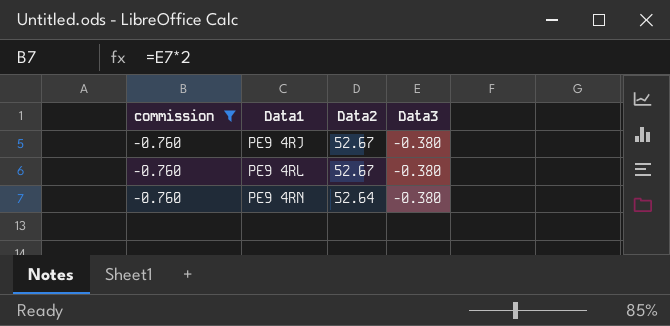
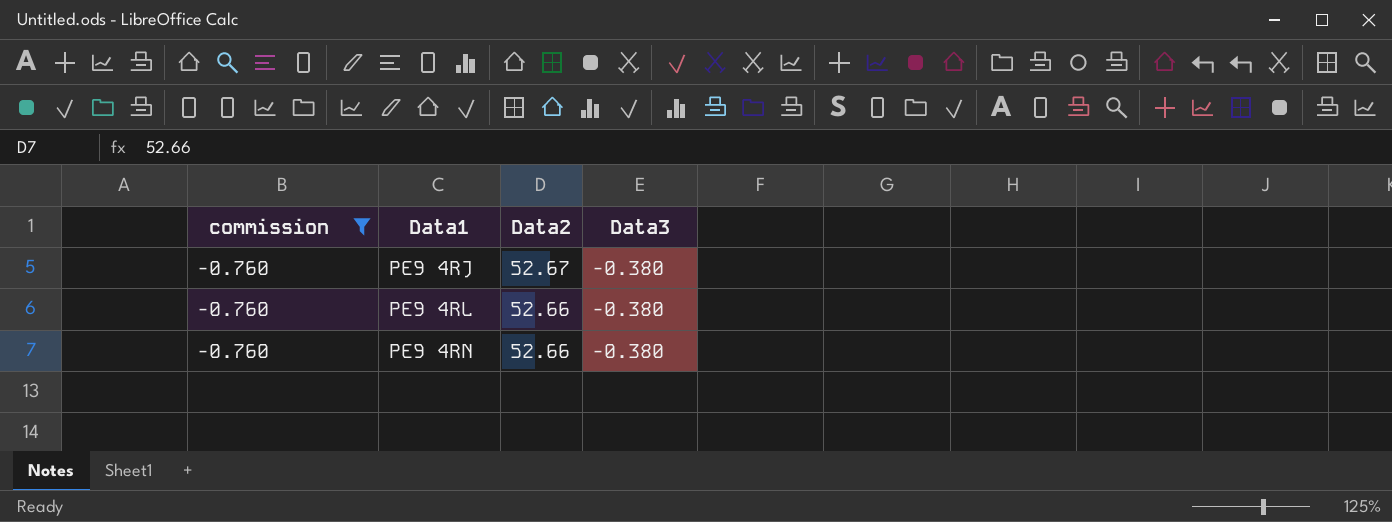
PE9 4RL | Data2: 52.67 -> 52.66
PE9 4RN | Data2: 52.64 -> 52.66

